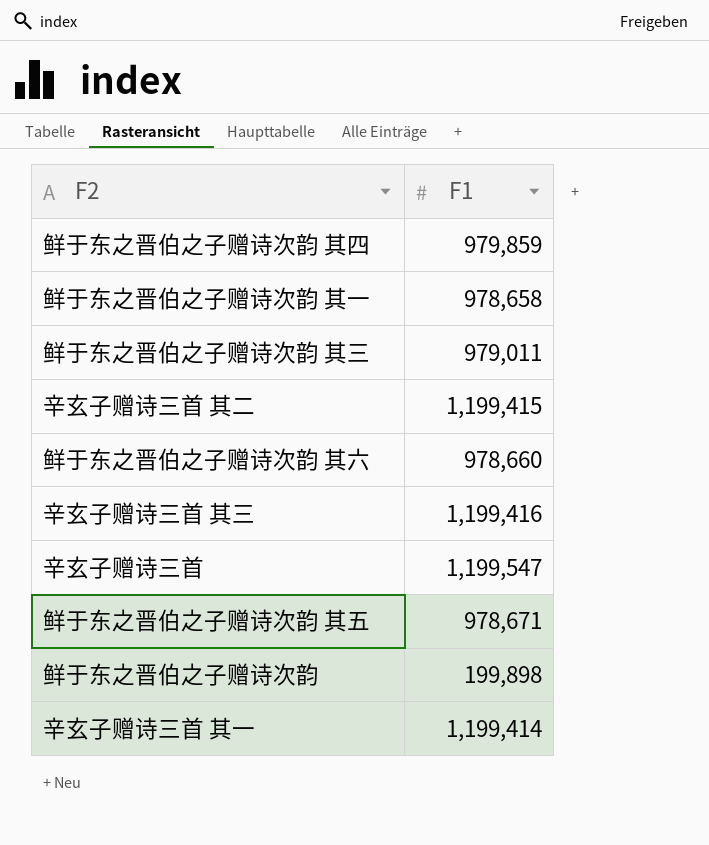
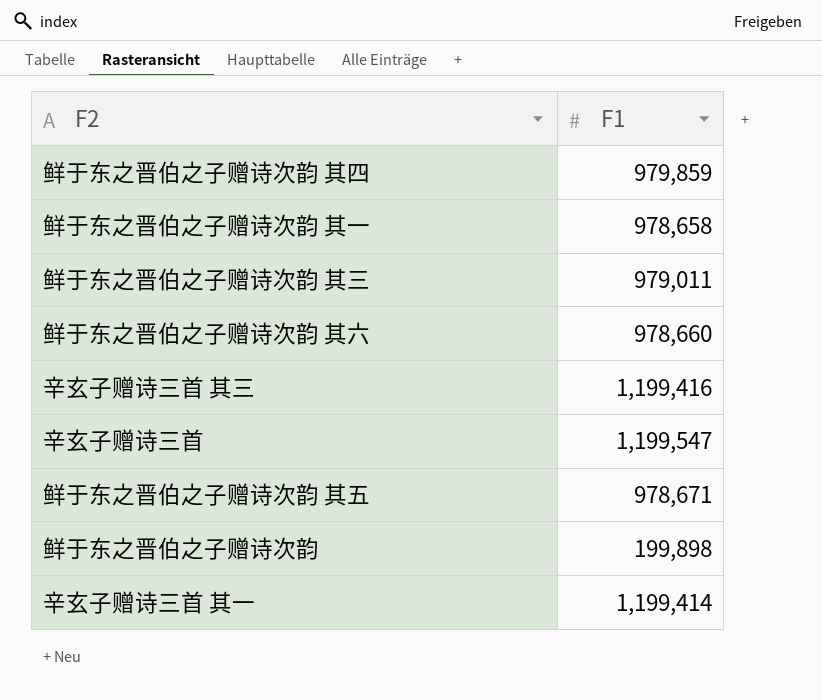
row 辛玄子赠诗三首 其二: 1,199,415 -> none

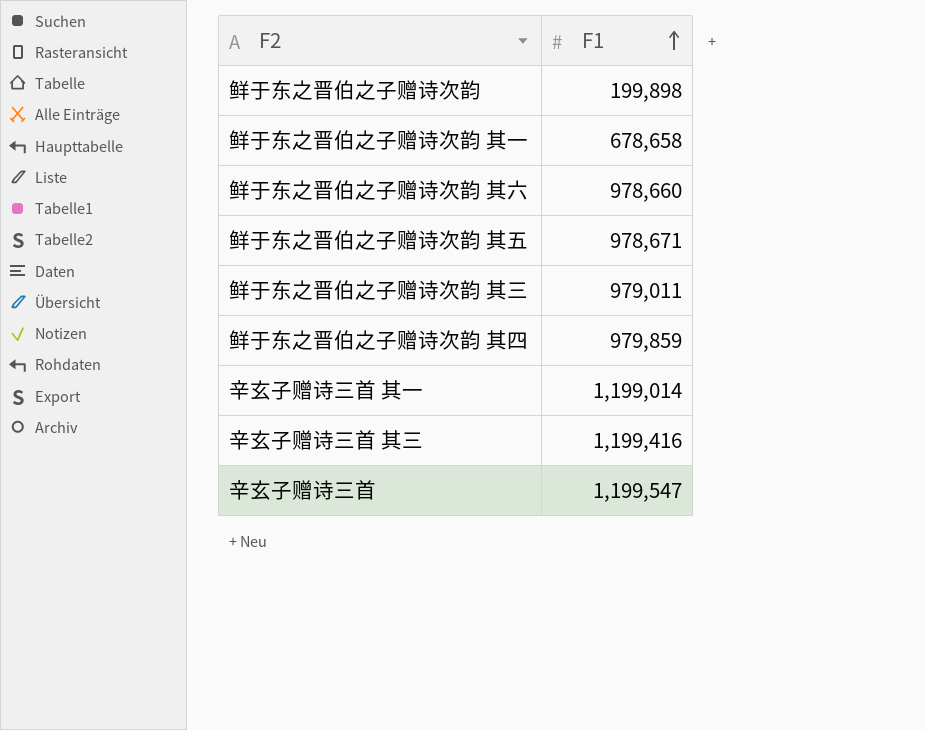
row order: none -> F1 ascending
鲜于东之晋伯之子赠诗次韵 其一 | F1: 978,658 -> 678,658
辛玄子赠诗三首 其一 | F1: 1,199,414 -> 1,199,014

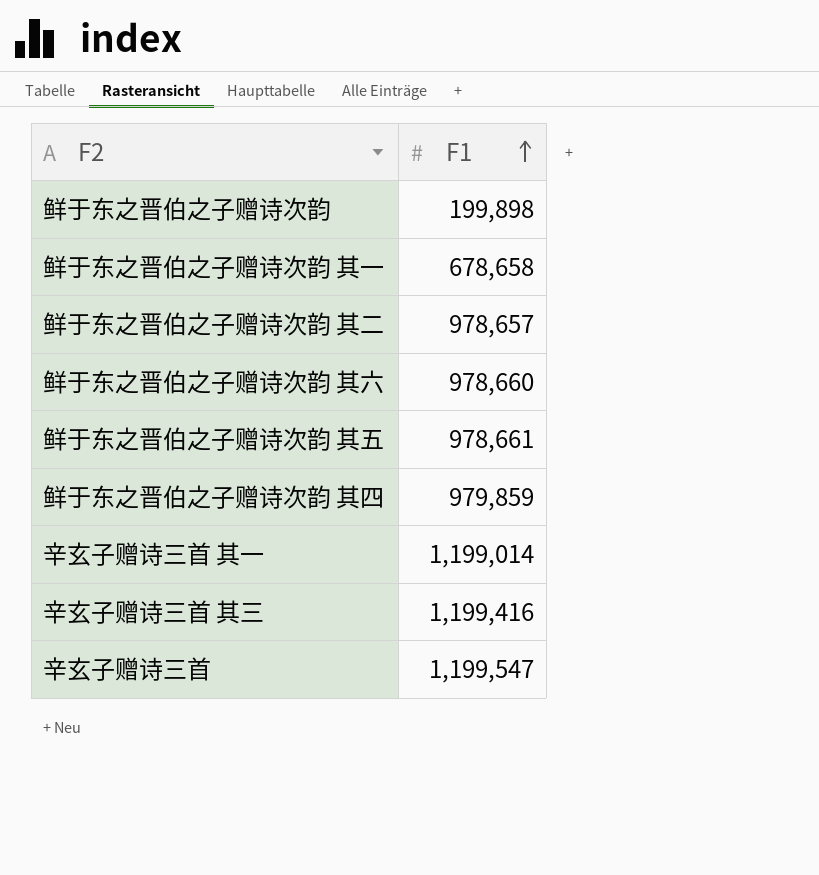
row 鲜于东之晋伯之子赠诗次韵 其三: 979,011 -> none
row 鲜于东之晋伯之子赠诗次韵 其二: none -> 978,657
鲜于东之晋伯之子赠诗次韵 其五 | F1: 978,671 -> 978,661

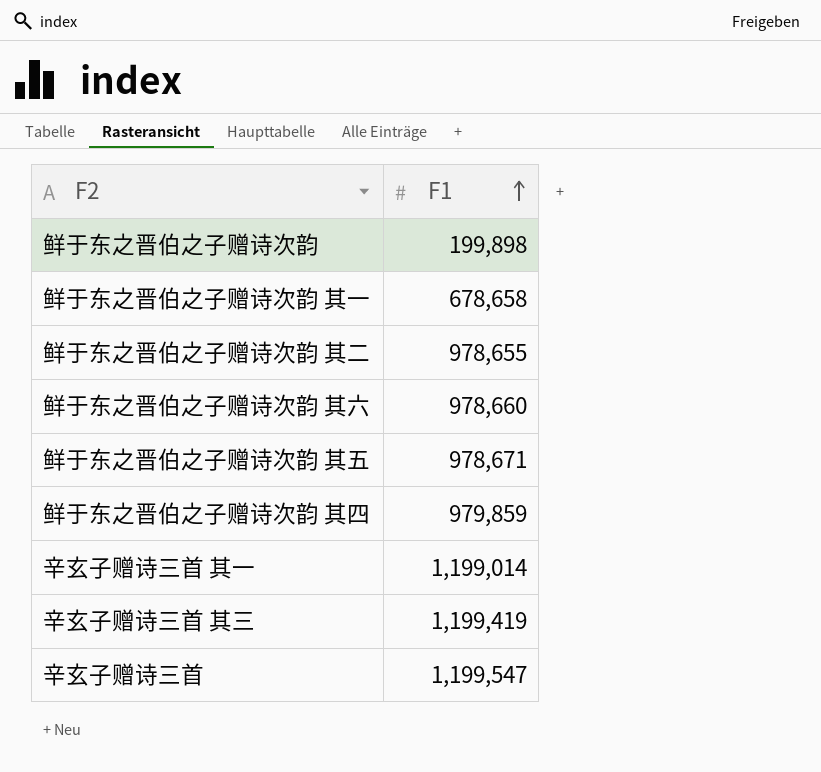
鲜于东之晋伯之子赠诗次韵 其二 | F1: 978,657 -> 978,655
鲜于东之晋伯之子赠诗次韵 其五 | F1: 978,661 -> 978,671
辛玄子赠诗三首 其三 | F1: 1,199,416 -> 1,199,419

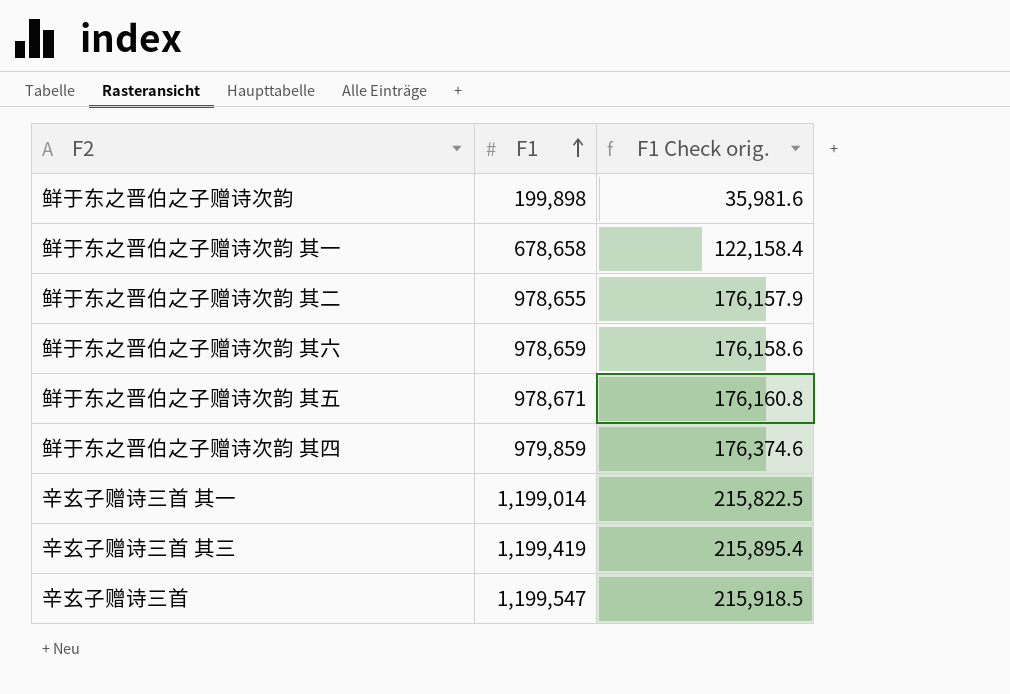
column F1 Check orig. | formula: none -> [F1] * 0.18
鲜于东之晋伯之子赠诗次韵 其六 | F1: 978,660 -> 978,659

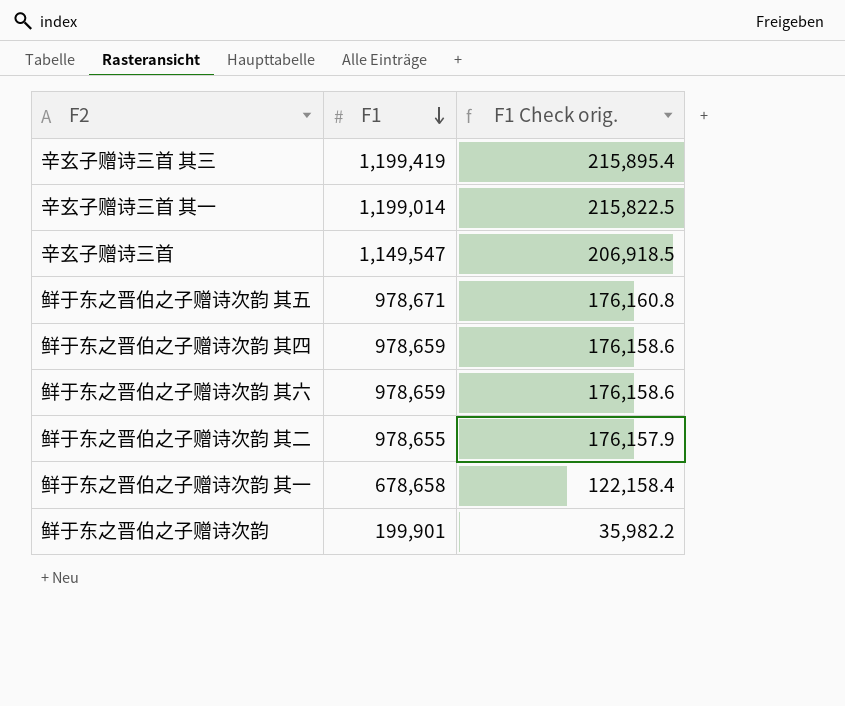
row order: F1 ascending -> F1 descending
辛玄子赠诗三首 | F1: 1,199,547 -> 1,149,547
辛玄子赠诗三首 | F1 Check orig.: 215,918.5 -> 206,918.5
鲜于东之晋伯之子赠诗次韵 其四 | F1: 979,859 -> 978,659
鲜于东之晋伯之子赠诗次韵 其四 | F1 Check orig.: 176,374.6 -> 176,158.6
鲜于东之晋伯之子赠诗次韵 | F1: 199,898 -> 199,901
鲜于东之晋伯之子赠诗次韵 | F1 Check orig.: 35,981.6 -> 35,982.2

